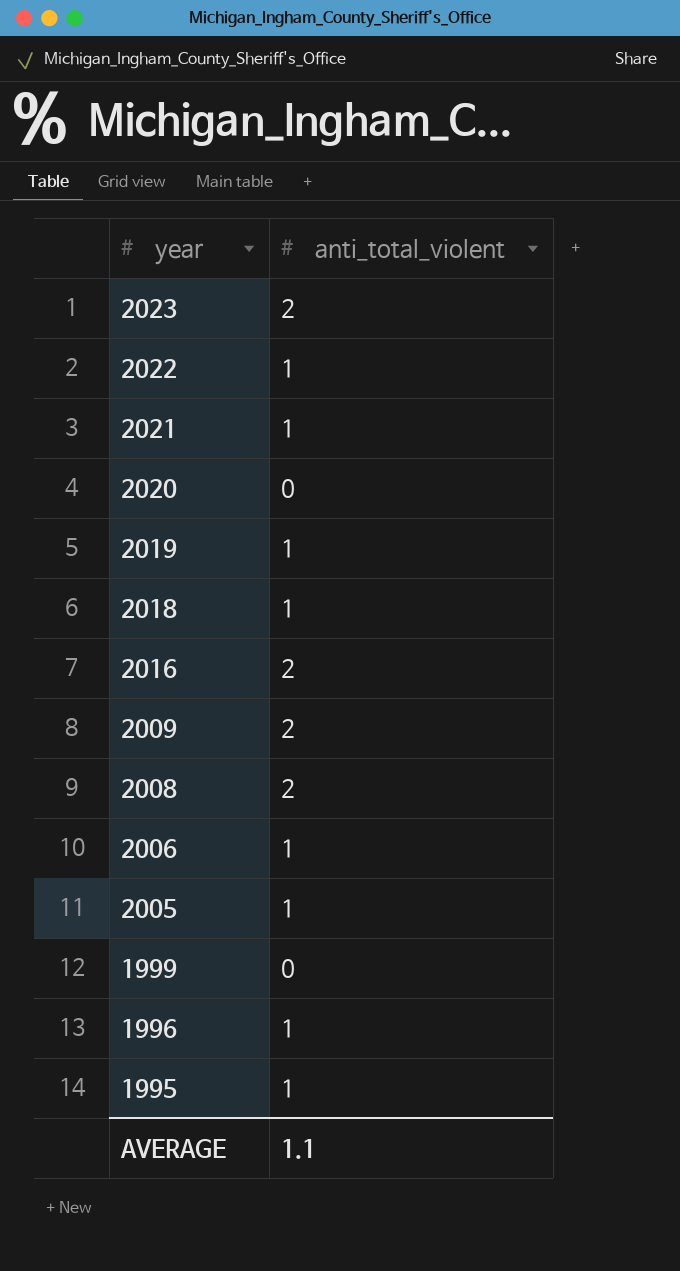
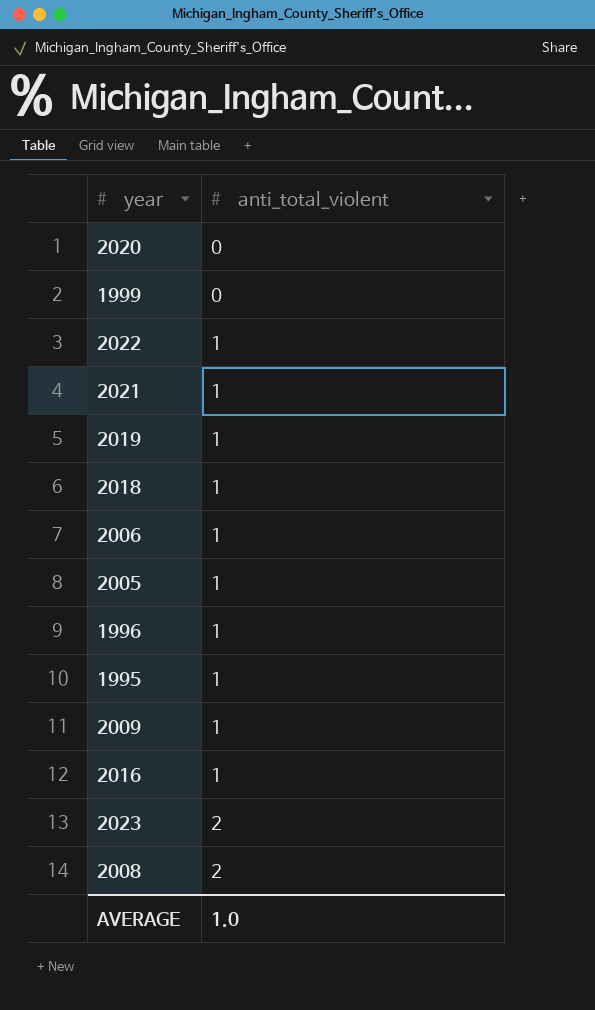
row order: year descending -> anti_total_violent ascending
2009 | anti_total_violent: 2 -> 1
2016 | anti_total_violent: 2 -> 1
AVERAGE | anti_total_violent: 1.1 -> 1.0

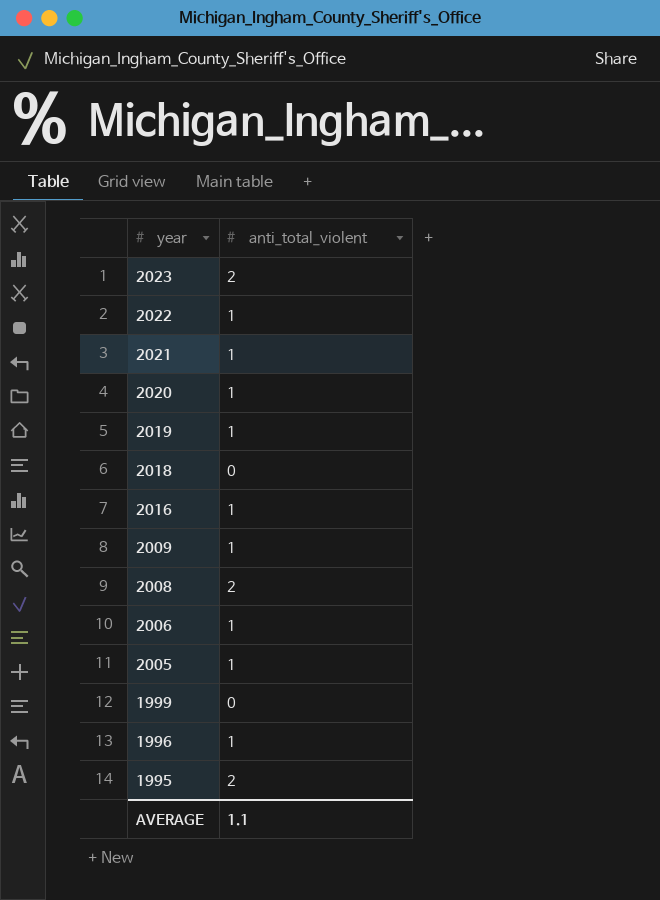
row order: anti_total_violent ascending -> year descending
2020 | anti_total_violent: 0 -> 1
2018 | anti_total_violent: 1 -> 0
1995 | anti_total_violent: 1 -> 2
AVERAGE | anti_total_violent: 1.0 -> 1.1

